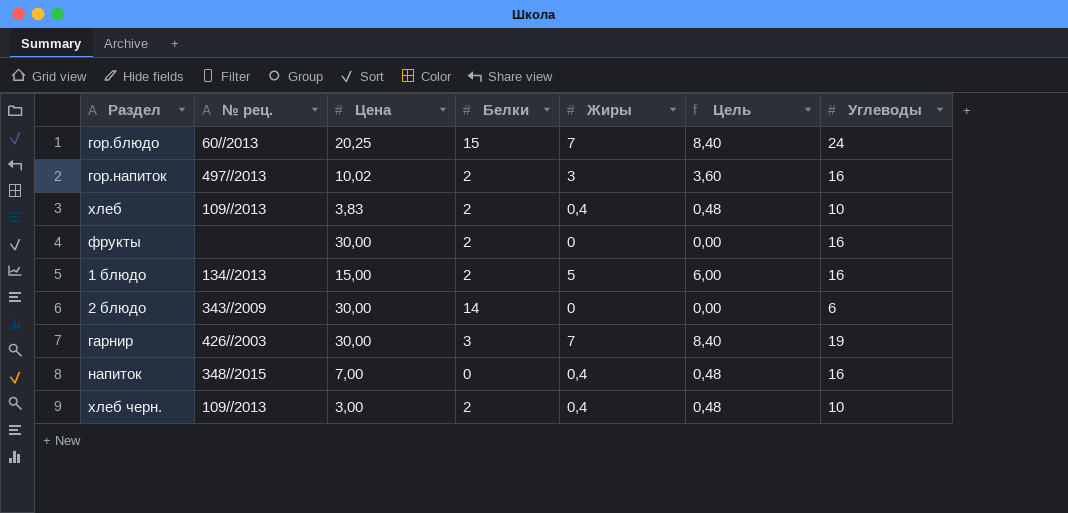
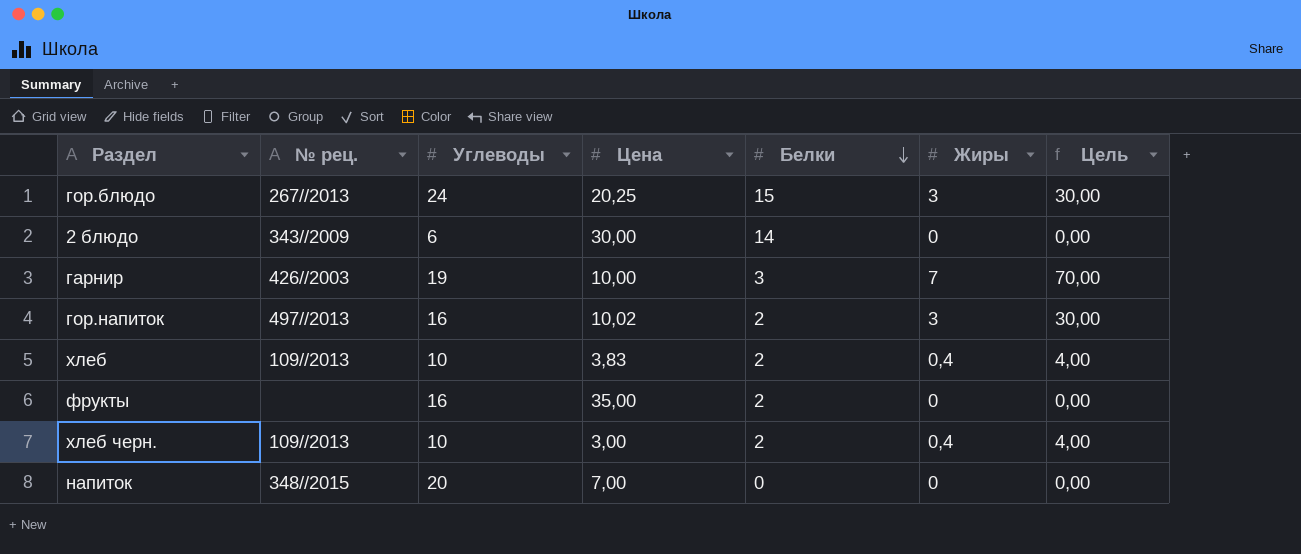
row order: none -> Белки descending
column Углеводы | position: 7 -> 3
column Цель | formula: [Жиры] * 1,2 -> [Жиры] * 10
row 1 блюдо: 134//2013 | 15,00 | 2 | 5 | 6,00 | 16 -> none
гор.блюдо | № рец.: 60//2013 -> 267//2013
гор.блюдо | Жиры: 7 -> 3
гарнир | Цена: 30,00 -> 10,00
фрукты | Цена: 30,00 -> 35,00
напиток | Углеводы: 16 -> 20
напиток | Жиры: 0,4 -> 0

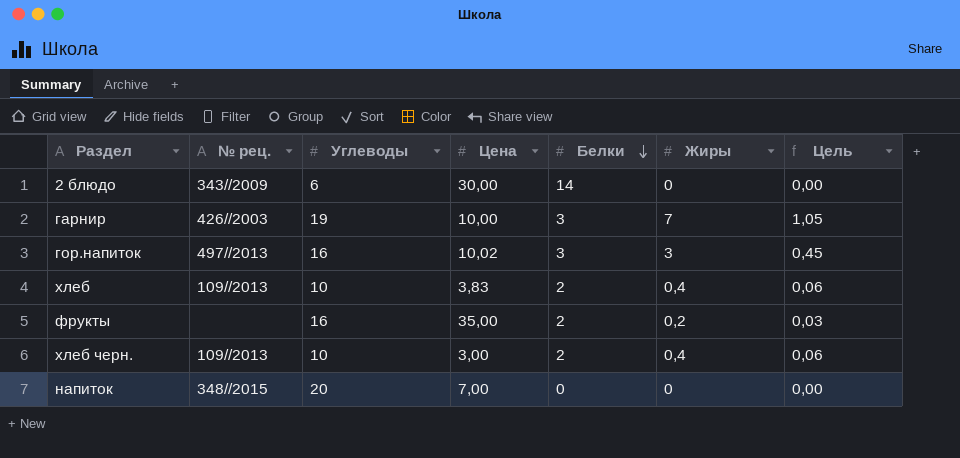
column Цель | formula: [Жиры] * 10 -> [Жиры] * 0,15
row гор.блюдо: 267//2013 | 24 | 20,25 | 15 | 3 | 30,00 -> none
гор.напиток | Белки: 2 -> 3
фрукты | Жиры: 0 -> 0,2

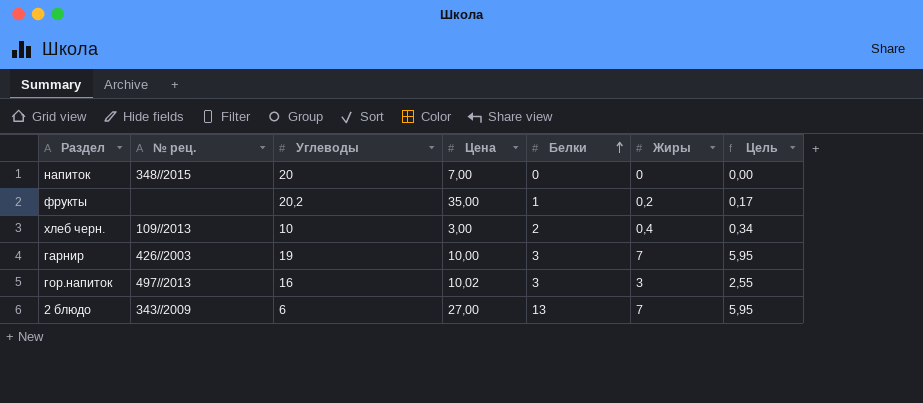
row order: Белки descending -> Белки ascending
column Цель | formula: [Жиры] * 0,15 -> [Жиры] * 0,85
row хлеб: 109//2013 | 10 | 3,83 | 2 | 0,4 | 0,06 -> none
фрукты | Углеводы: 16 -> 20,2
фрукты | Белки: 2 -> 1
2 блюдо | Цена: 30,00 -> 27,00
2 блюдо | Белки: 14 -> 13
2 блюдо | Жиры: 0 -> 7

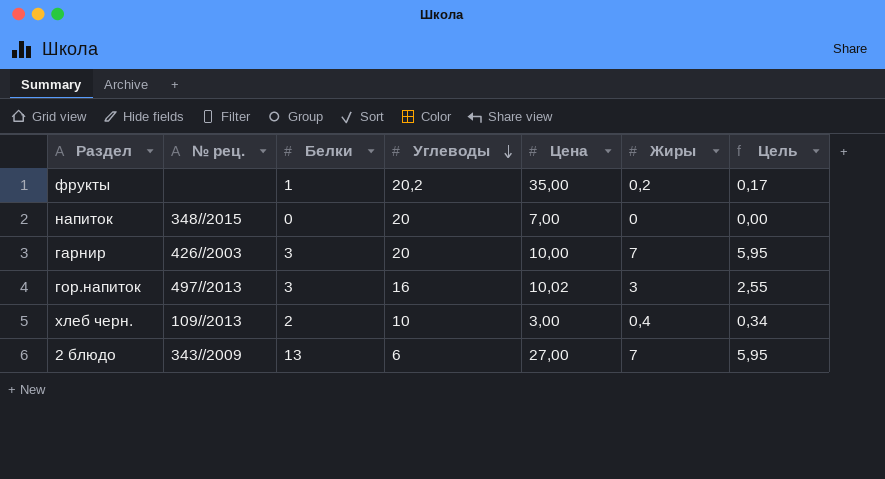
row order: Белки ascending -> Углеводы descending
column Белки | position: 5 -> 3
гарнир | Углеводы: 19 -> 20

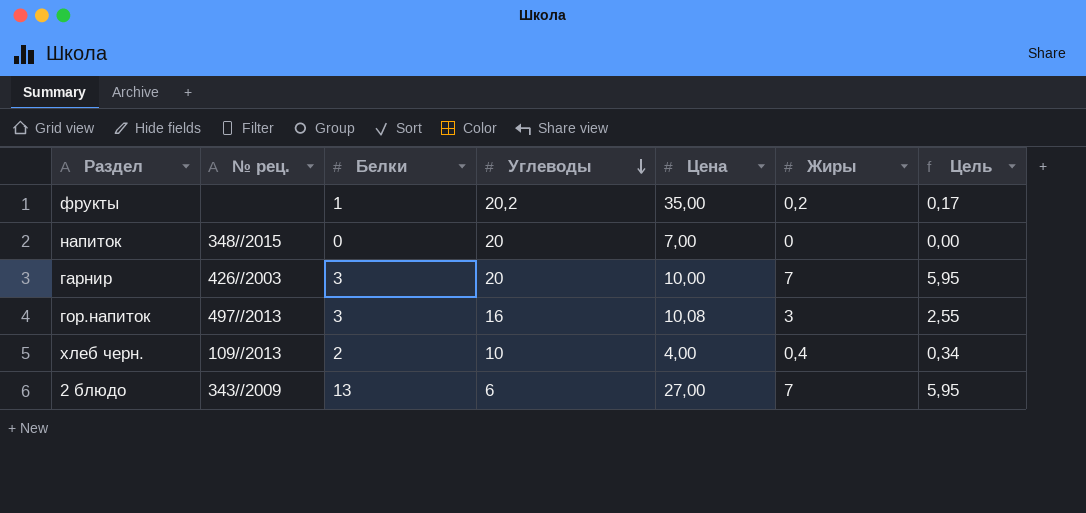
гор.напиток | Цена: 10,02 -> 10,08
хлеб черн. | Цена: 3,00 -> 4,00

